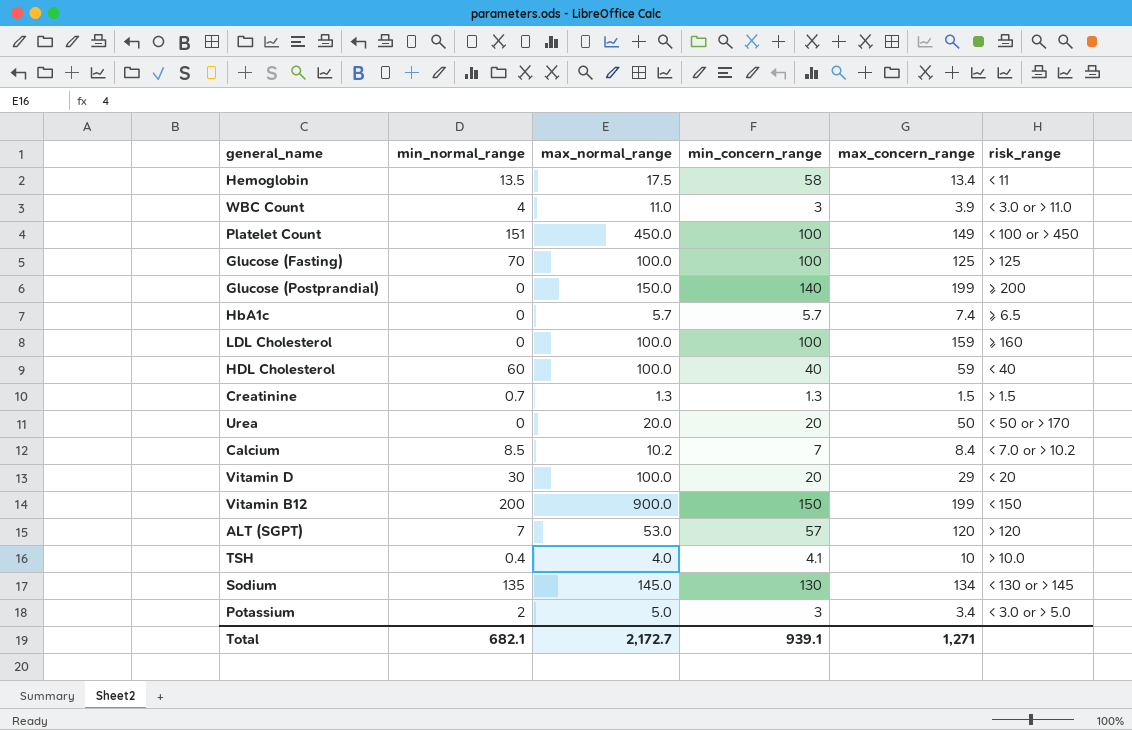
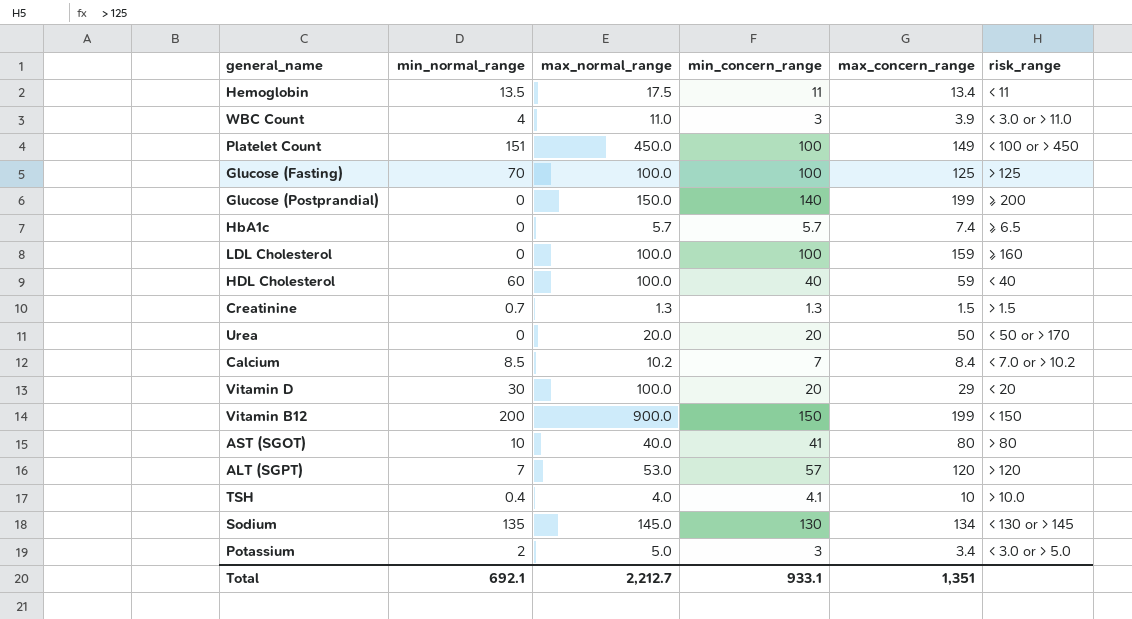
Hemoglobin | min_concern_range: 58 -> 11
row AST (SGOT): none -> 10 | 40.0 | 41 | 80 | > 80
Total | min_normal_range: 682.1 -> 692.1
Total | max_normal_range: 2,172.7 -> 2,212.7
Total | min_concern_range: 939.1 -> 933.1
Total | max_concern_range: 1,271 -> 1,351

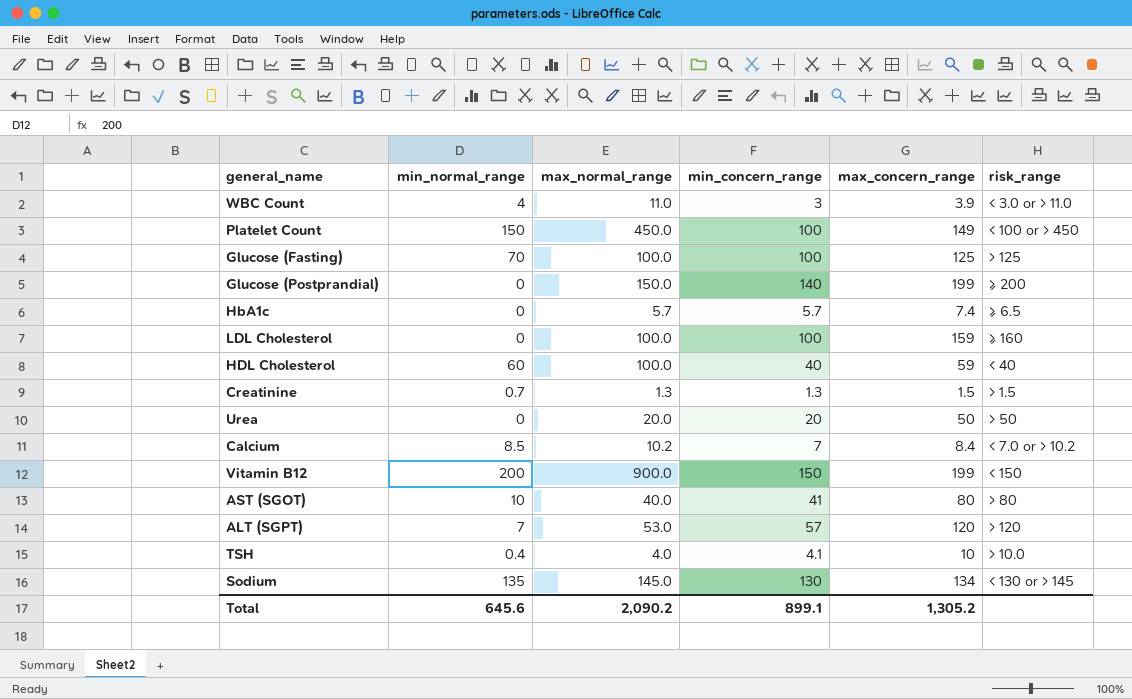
row Hemoglobin: 13.5 | 17.5 | 11 | 13.4 | < 11 -> none
row Vitamin D: 30 | 100.0 | 20 | 29 | < 20 -> none
row Potassium: 2 | 5.0 | 3 | 3.4 | < 3.0 or > 5.0 -> none
Platelet Count | min_normal_range: 151 -> 150
Urea | risk_range: < 50 or > 170 -> > 50
Total | min_normal_range: 692.1 -> 645.6
Total | max_normal_range: 2,212.7 -> 2,090.2
Total | min_concern_range: 933.1 -> 899.1
Total | max_concern_range: 1,351 -> 1,305.2

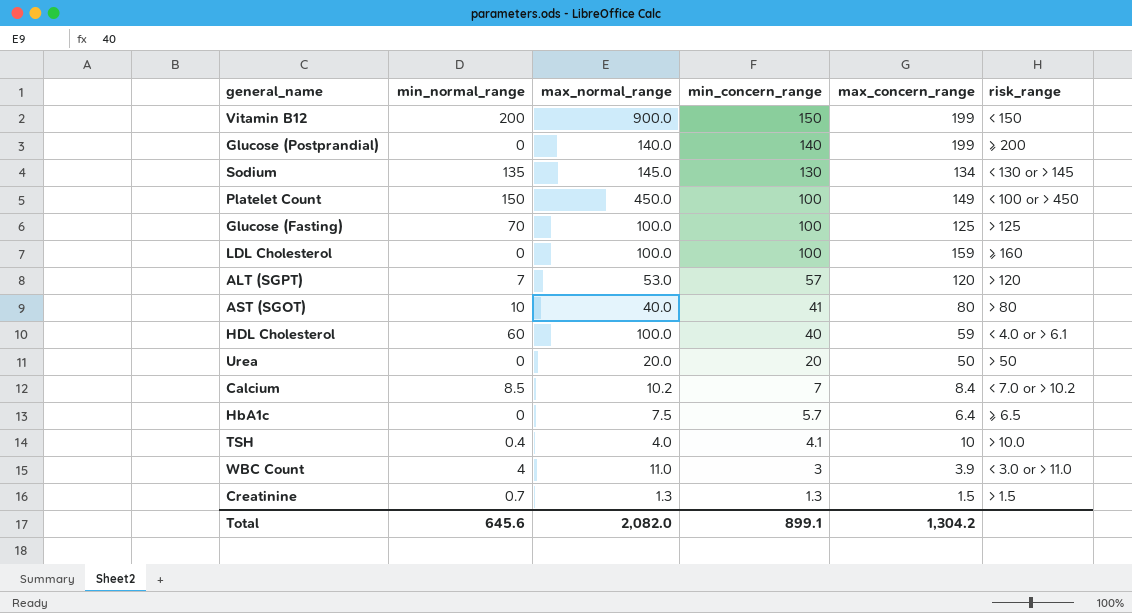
row order: none -> min_concern_range descending
Glucose (Postprandial) | max_normal_range: 150.0 -> 140.0
HDL Cholesterol | risk_range: < 40 -> < 4.0 or > 6.1
HbA1c | max_normal_range: 5.7 -> 7.5
HbA1c | max_concern_range: 7.4 -> 6.4
Total | max_normal_range: 2,090.2 -> 2,082.0
Total | max_concern_range: 1,305.2 -> 1,304.2

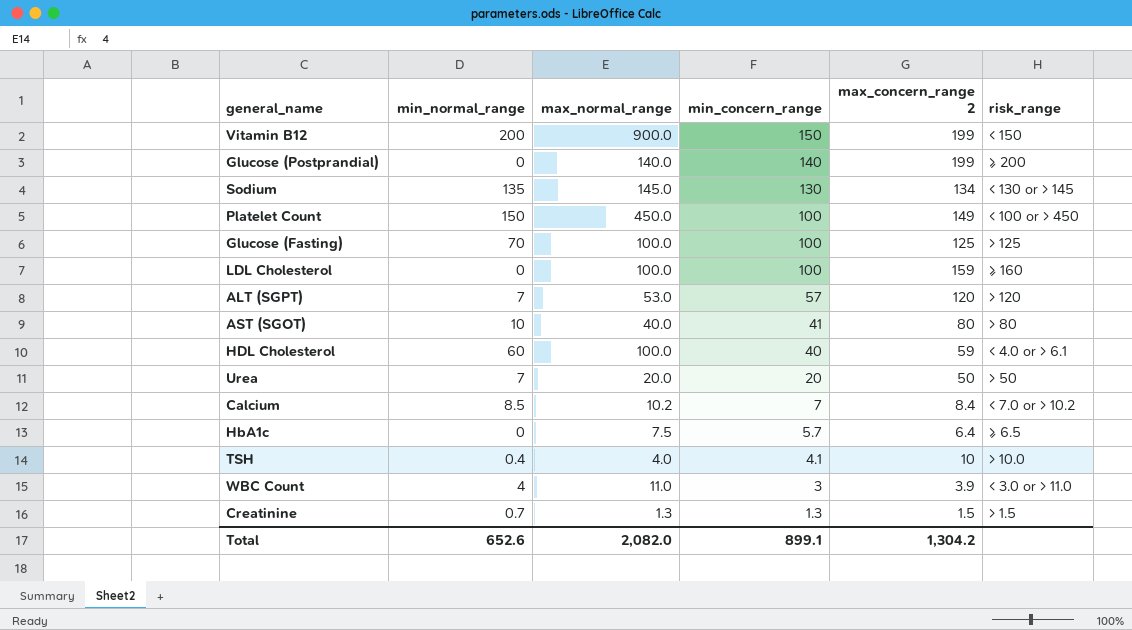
column name: max_concern_range -> max_concern_range 2
Urea | min_normal_range: 0 -> 7
Total | min_normal_range: 645.6 -> 652.6

